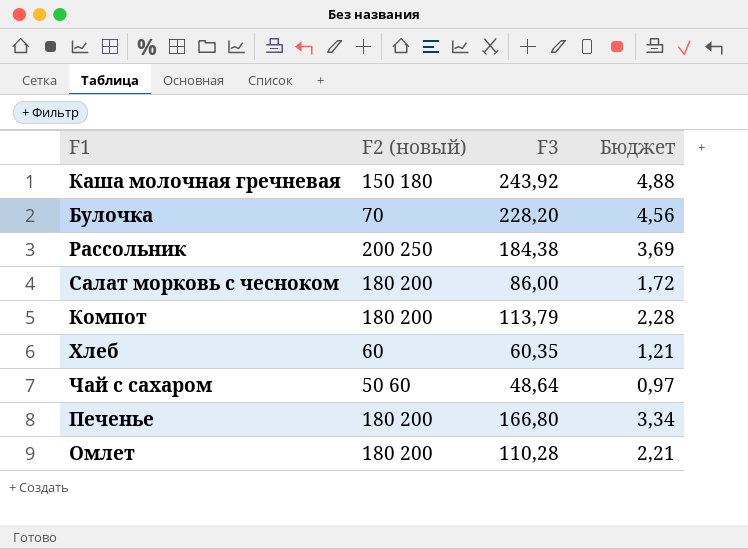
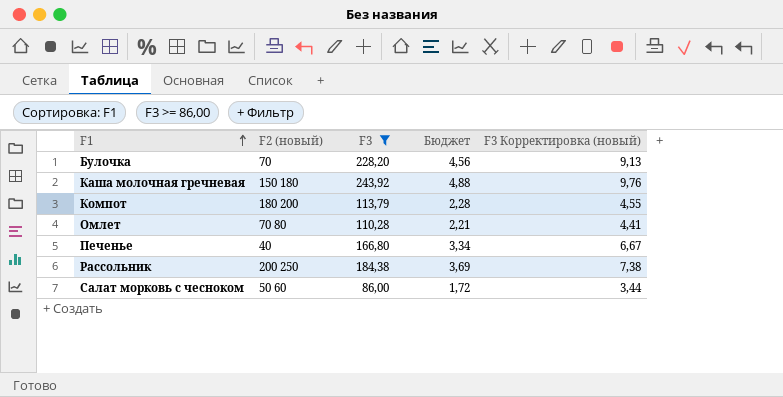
filter: none -> F3 >= 86,00
row order: none -> F1 ascending
column F3 Корректировка (новый) | formula: none -> [F3] * 0,04
Омлет | F2 (новый): 180 200 -> 70 80
Печенье | F2 (новый): 180 200 -> 40
Салат морковь с чесноком | F2 (новый): 180 200 -> 50 60

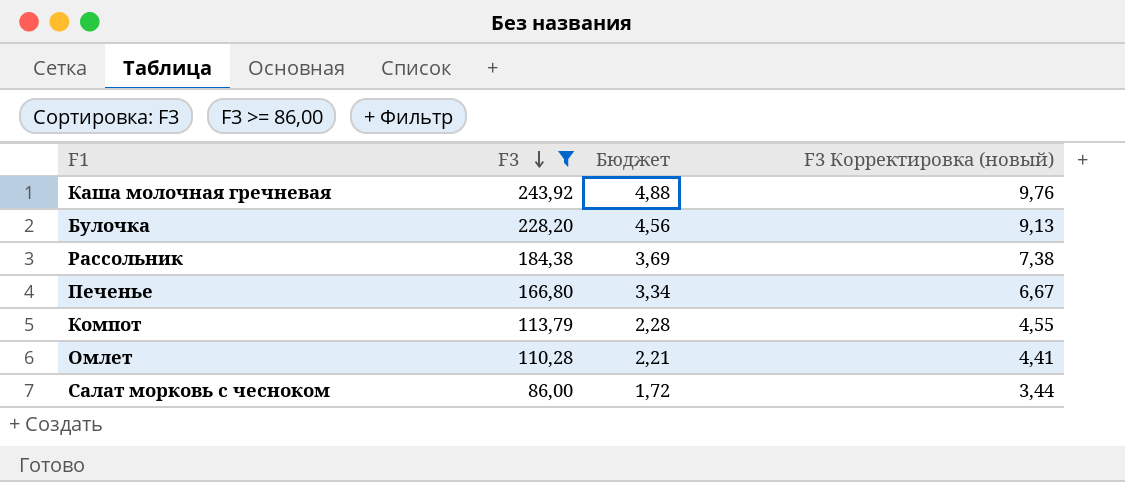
row order: F1 ascending -> F3 descending
column F2 (новый) | position: 2 -> none

